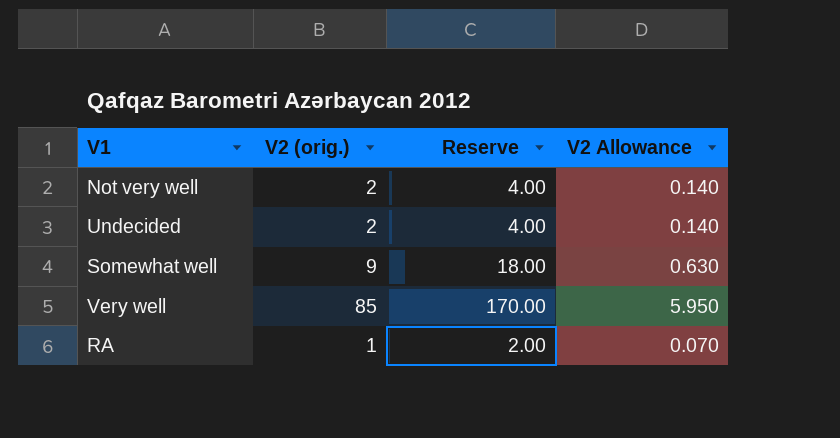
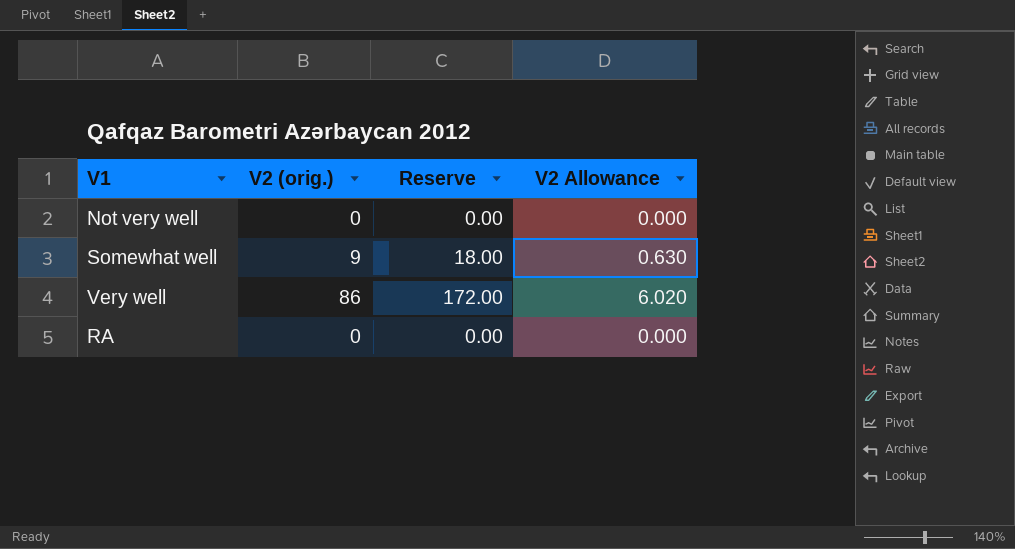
row Undecided: 2 | 4.00 | 0.140 -> none
Not very well | V2 (orig.): 2 -> 0
Not very well | Reserve: 4.00 -> 0.00
Not very well | V2 Allowance: 0.140 -> 0.000
Very well | V2 (orig.): 85 -> 86
Very well | Reserve: 170.00 -> 172.00
Very well | V2 Allowance: 5.950 -> 6.020
RA | V2 (orig.): 1 -> 0
RA | Reserve: 2.00 -> 0.00
RA | V2 Allowance: 0.070 -> 0.000

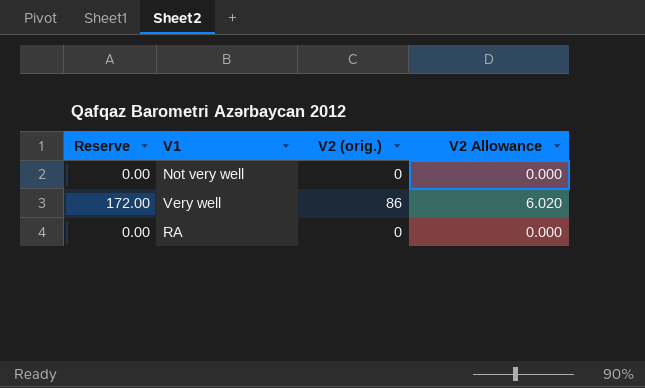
column Reserve | position: 3 -> 1
row Somewhat well: 9 | 18.00 | 0.630 -> none

